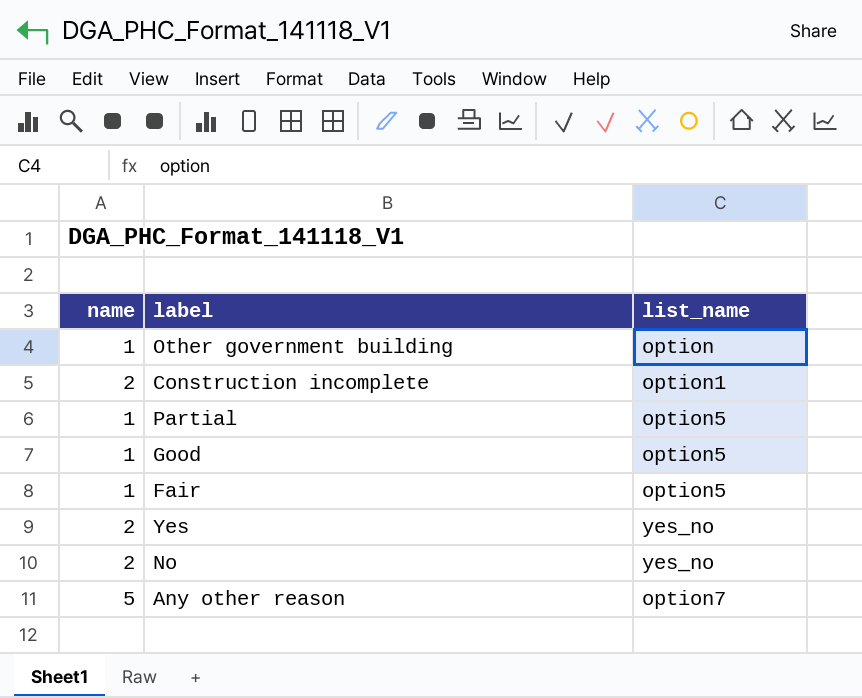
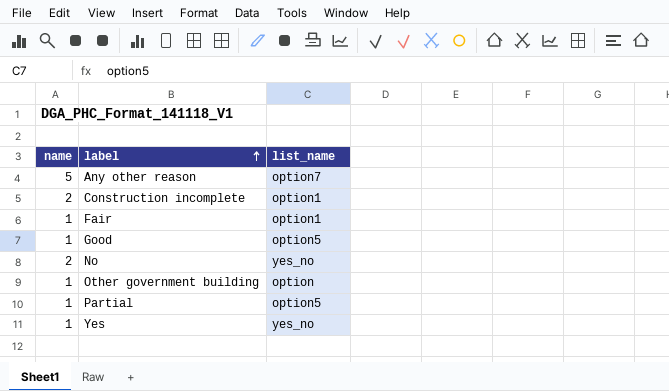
row order: none -> label ascending
Fair | list_name: option5 -> option1
Yes | name: 2 -> 1

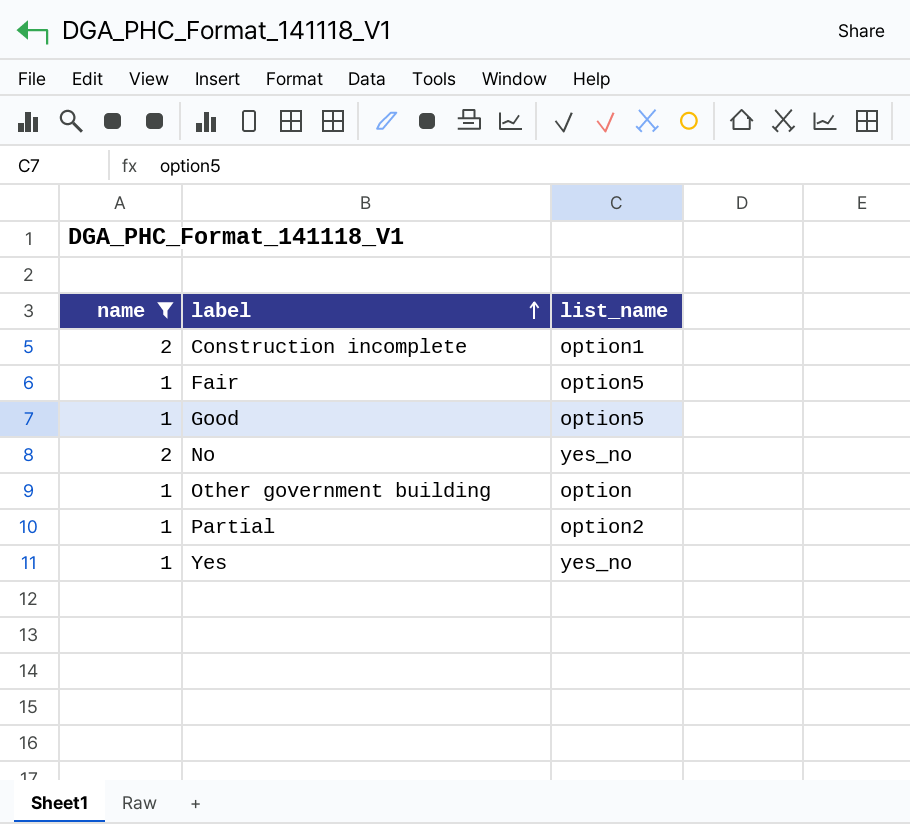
filter: none -> name != 5
Fair | list_name: option1 -> option5
Partial | list_name: option5 -> option2

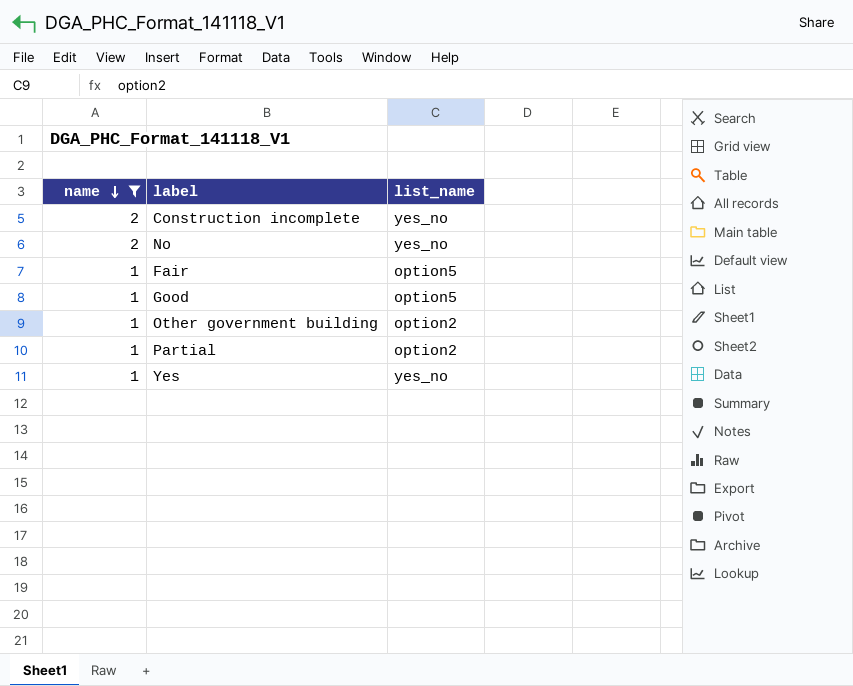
row order: label ascending -> name descending
Construction incomplete | list_name: option1 -> yes_no
Other government building | list_name: option -> option2

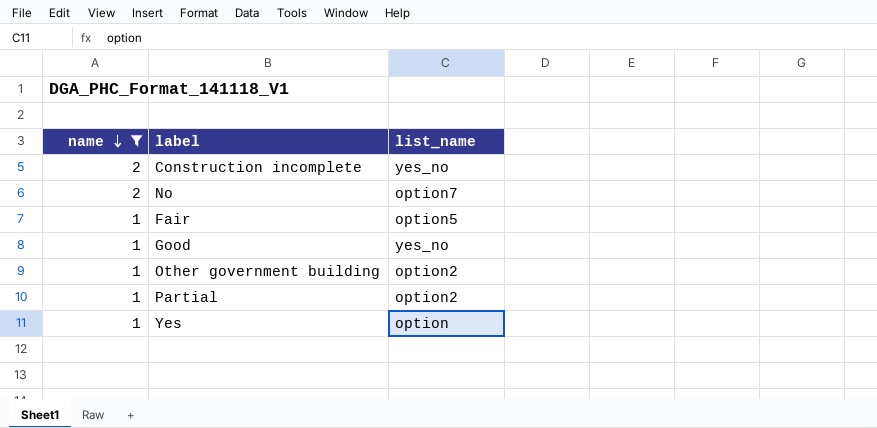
No | list_name: yes_no -> option7
Good | list_name: option5 -> yes_no
Yes | list_name: yes_no -> option

